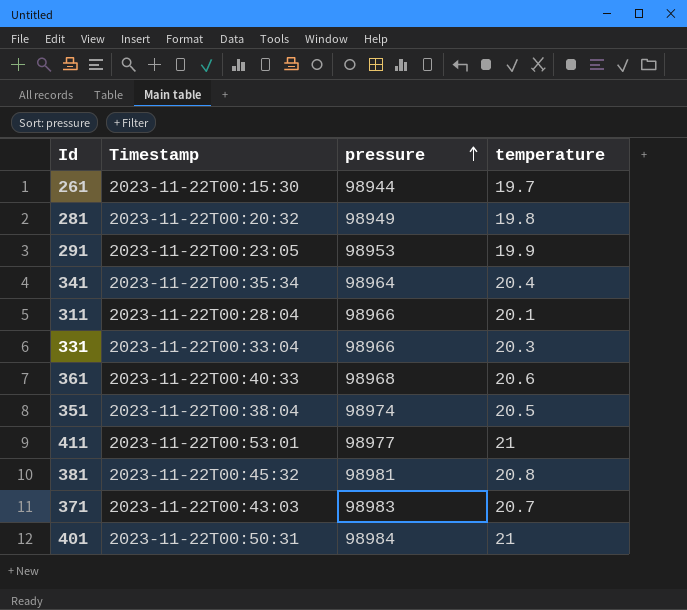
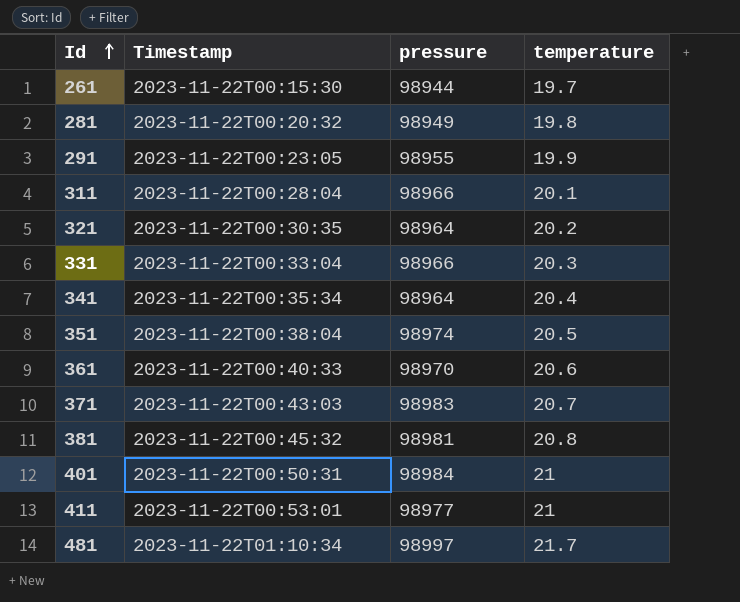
row order: pressure ascending -> Id ascending
291 | pressure: 98953 -> 98955
row 321: none -> 2023-11-22T00:30:35 | 98964 | 20.2
361 | pressure: 98968 -> 98970
row 481: none -> 2023-11-22T01:10:34 | 98997 | 21.7

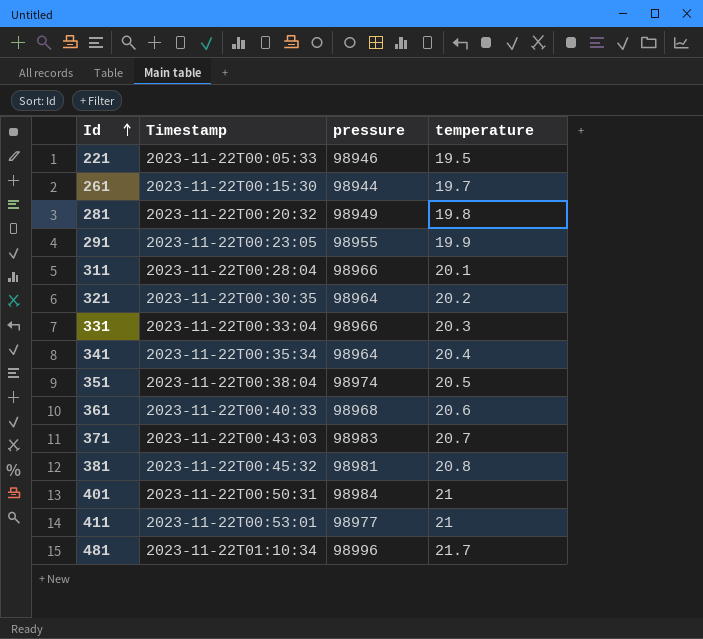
row 221: none -> 2023-11-22T00:05:33 | 98946 | 19.5
361 | pressure: 98970 -> 98968
481 | pressure: 98997 -> 98996

